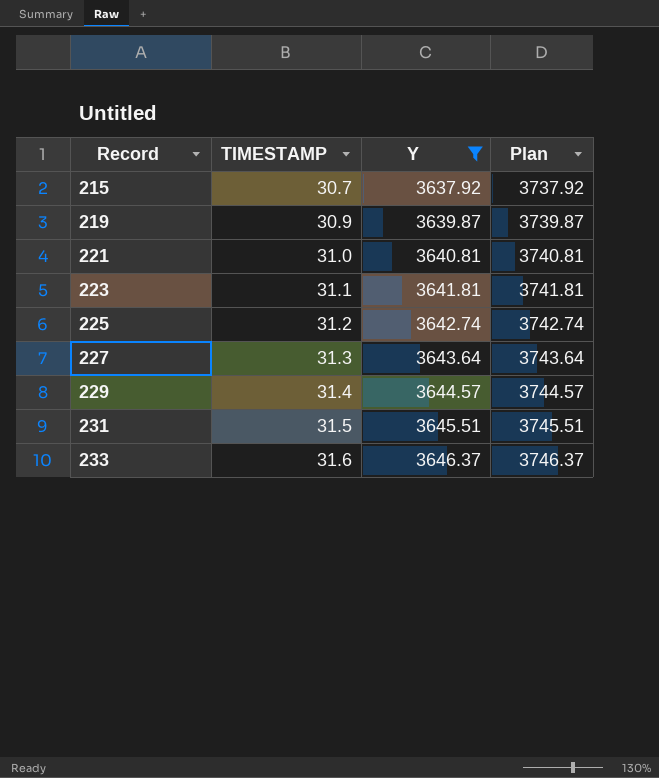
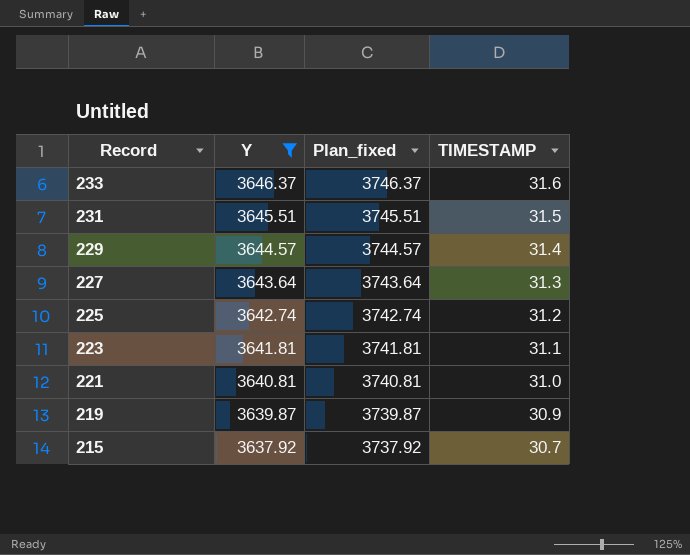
row order: Record ascending -> Record descending
column name: Plan -> Plan_fixed
column TIMESTAMP | position: 2 -> 4

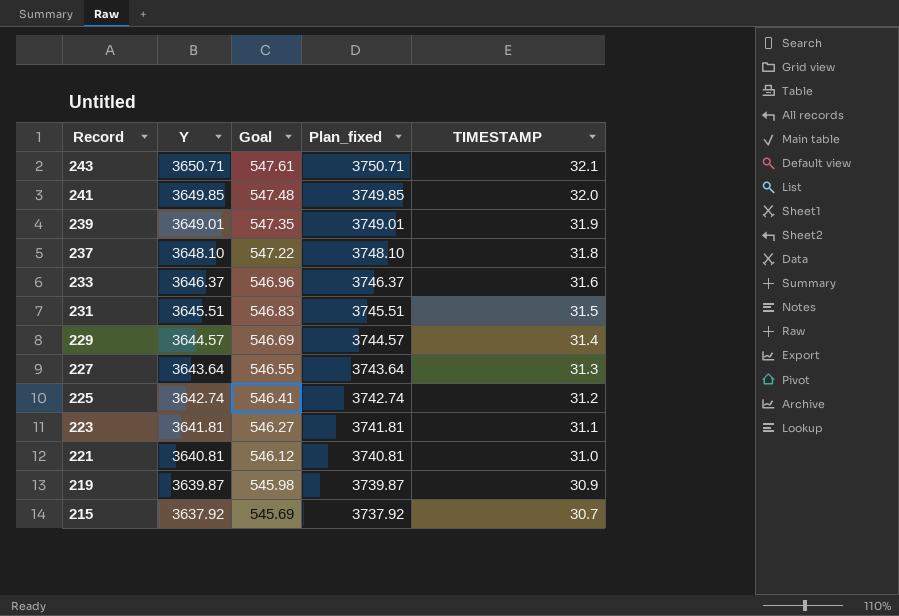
filter: Y <= 3646.37 -> none
column Goal | formula: none -> [Y] * 0.15

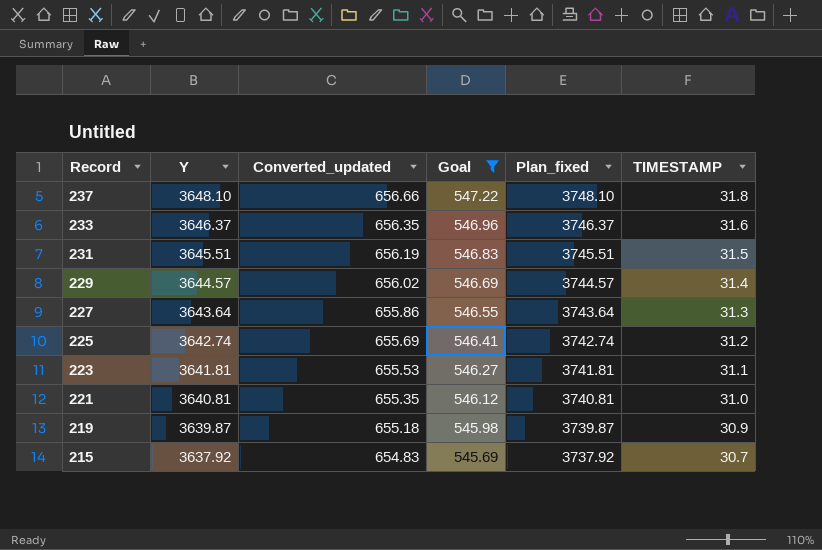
filter: none -> Goal <= 547.22
column Converted_updated | formula: none -> [Y] * 0.18

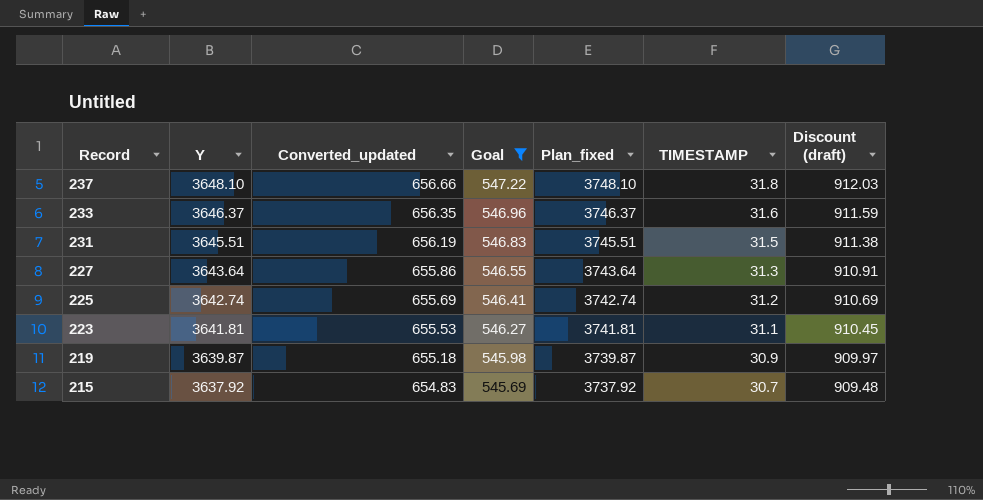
column Discount (draft) | formula: none -> [Y] * 0.25
row 229: 3644.57 | 656.02 | 546.69 | 3744.57 | 31.4 -> none
row 221: 3640.81 | 655.35 | 546.12 | 3740.81 | 31.0 -> none

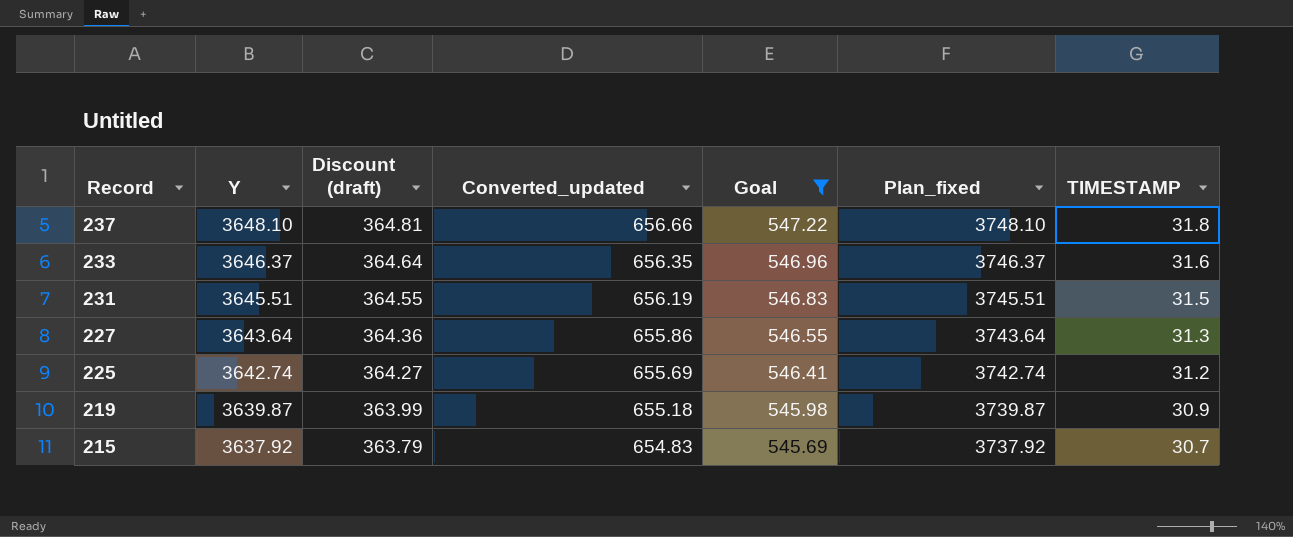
column Discount (draft) | formula: [Y] * 0.25 -> [Y] * 0.1
column Discount (draft) | position: 7 -> 3
row 223: 3641.81 | 655.53 | 546.27 | 3741.81 | 31.1 | 910.45 -> none

